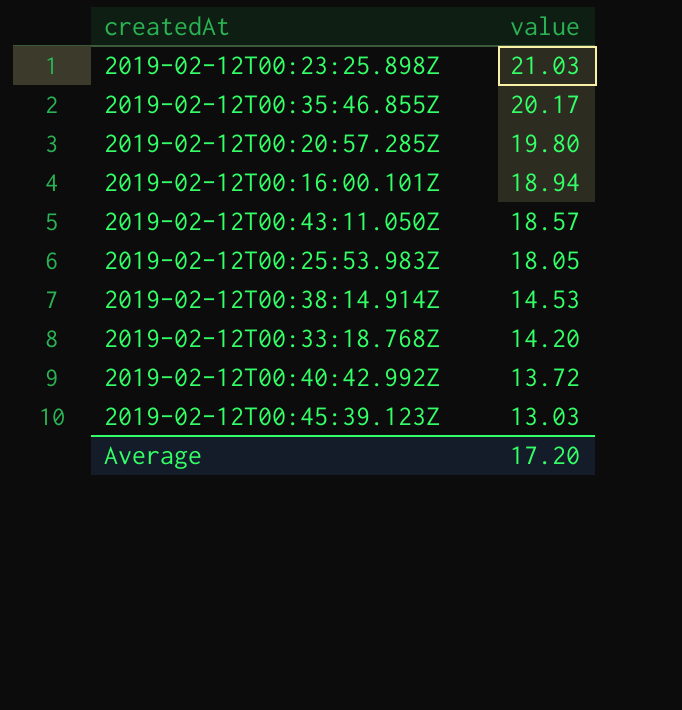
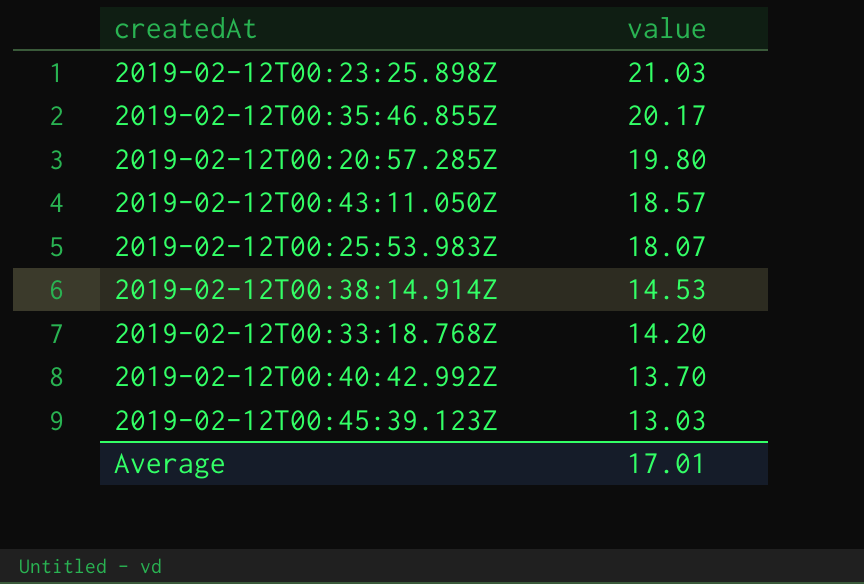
row 2019-02-12T00:16:00.101Z: 18.94 -> none
2019-02-12T00:25:53.983Z | value: 18.05 -> 18.07
2019-02-12T00:40:42.992Z | value: 13.72 -> 13.70
Average | value: 17.20 -> 17.01

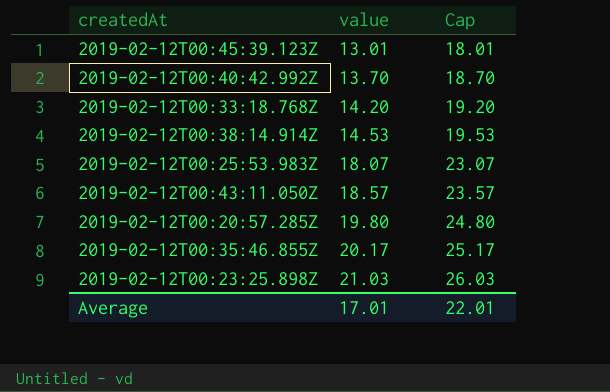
row order: value descending -> value ascending
column Cap | formula: none -> [value] + 5
2019-02-12T00:45:39.123Z | value: 13.03 -> 13.01

